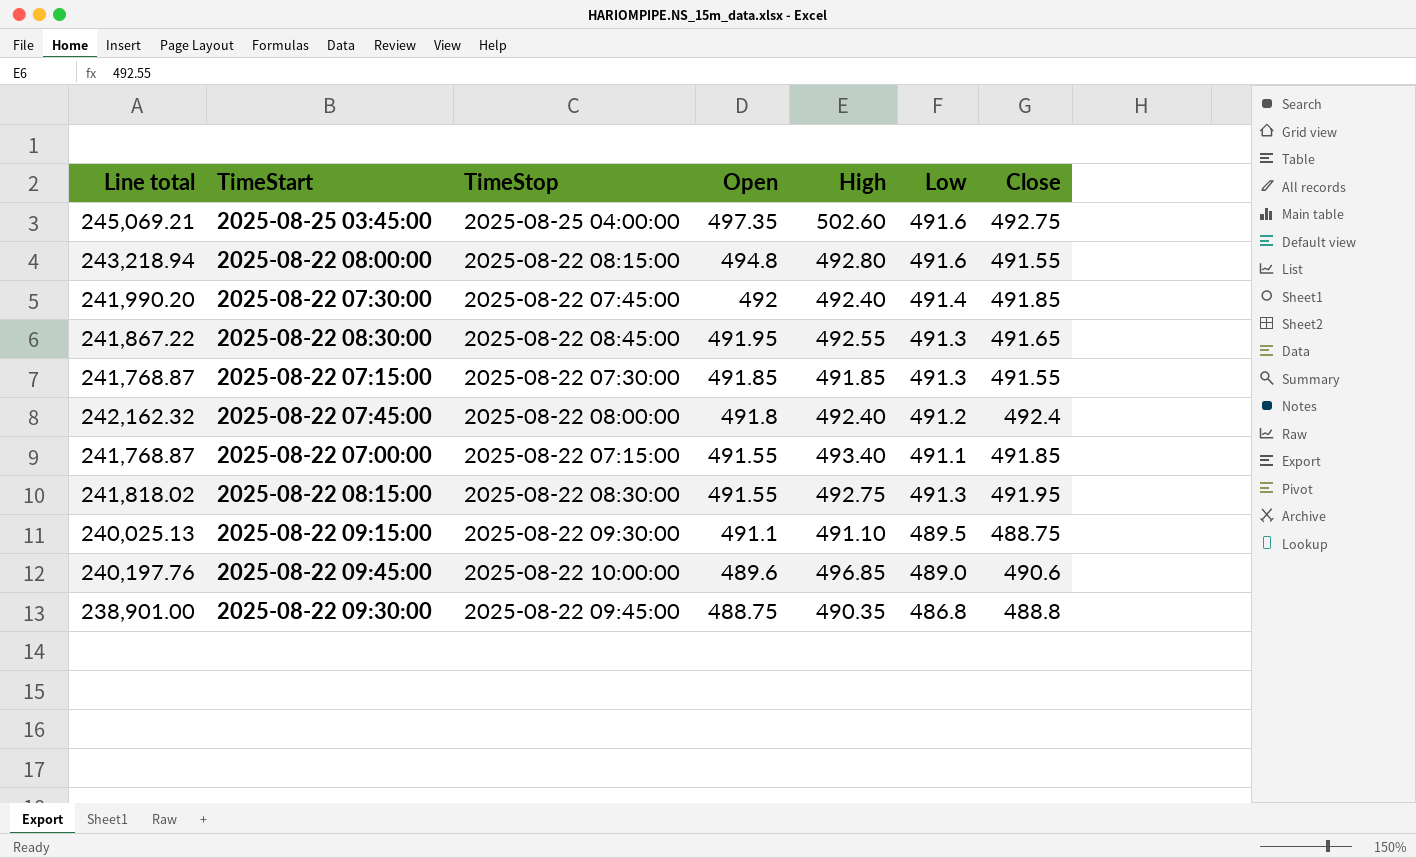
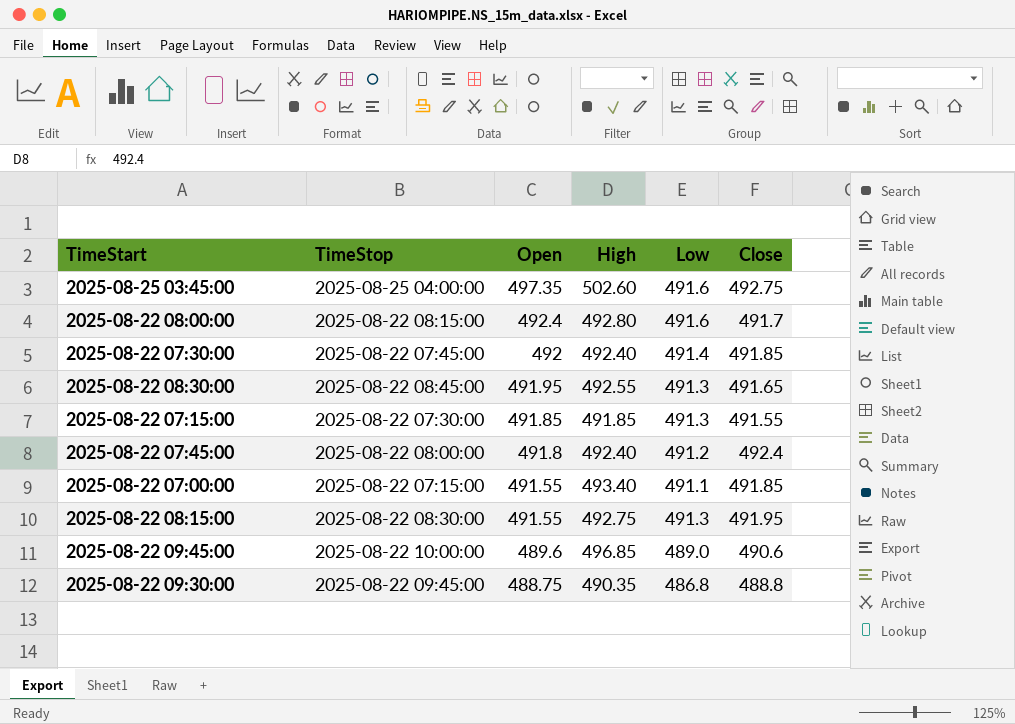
column Line total | formula: [Open] * [Close] -> none
row 2025-08-22 09:15:00: 240,025.13 | 2025-08-22 09:30:00 | 491.1 | 491.10 | 489.5 | 488.75 -> none
2025-08-22 08:00:00 | Open: 494.8 -> 492.4
2025-08-22 08:00:00 | Close: 491.55 -> 491.7

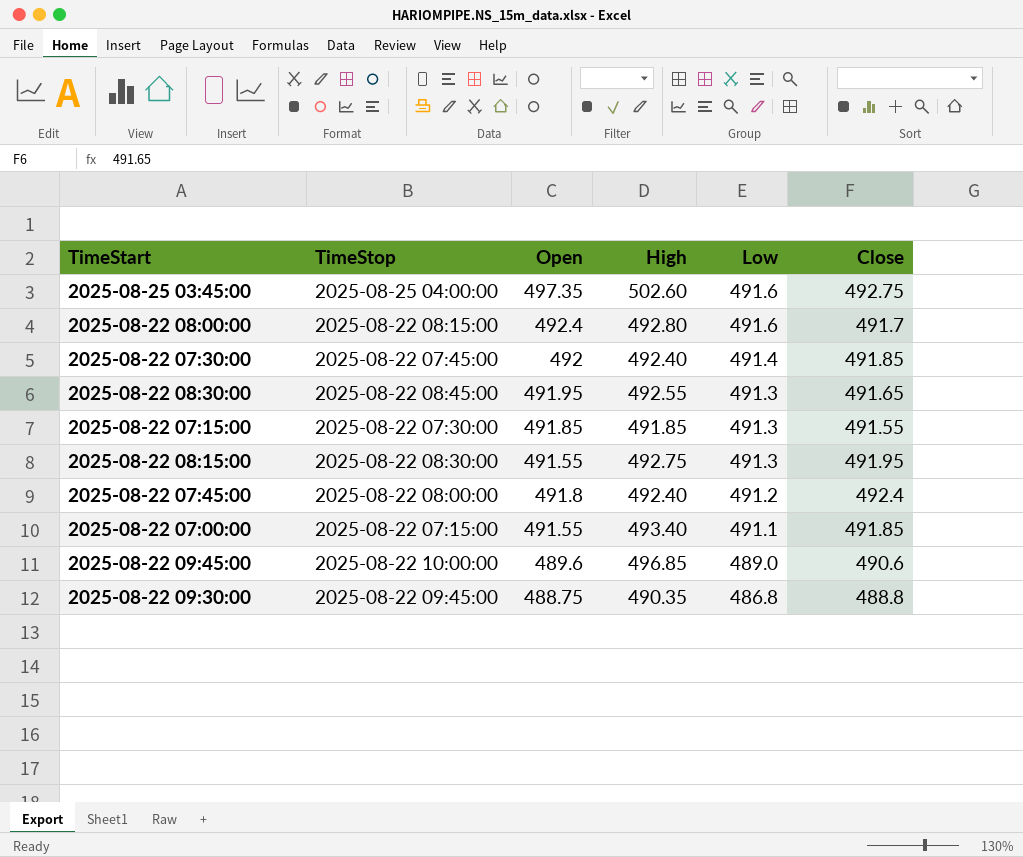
row order: Open descending -> Low descending

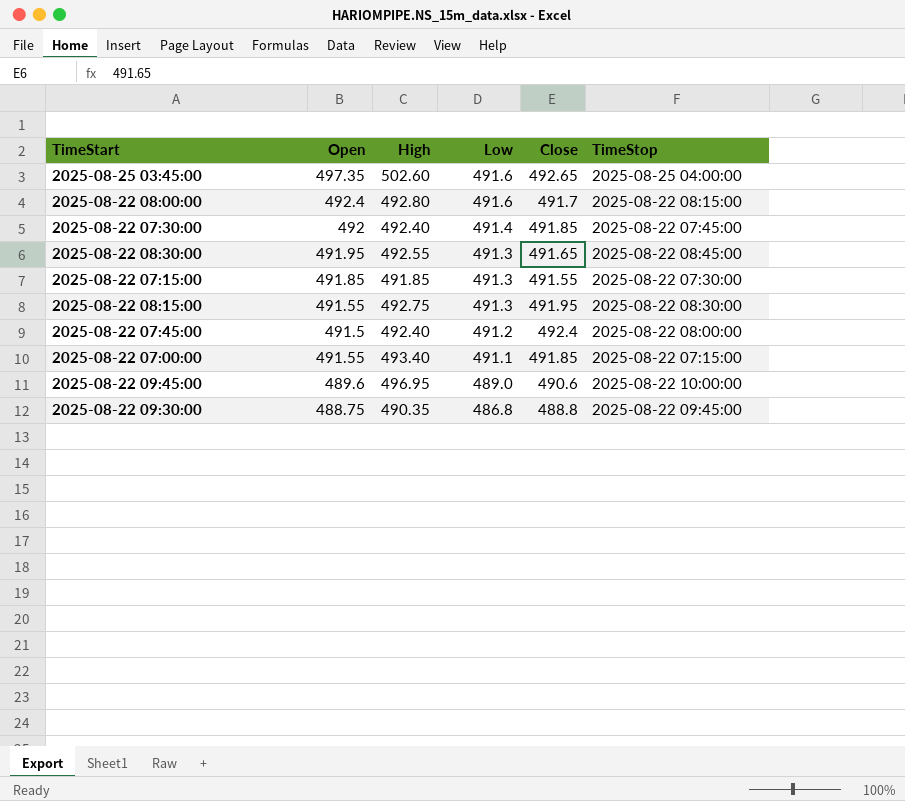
column TimeStop | position: 2 -> 6
2025-08-25 03:45:00 | Close: 492.75 -> 492.65
2025-08-22 07:45:00 | Open: 491.8 -> 491.5
2025-08-22 09:45:00 | High: 496.85 -> 496.95

